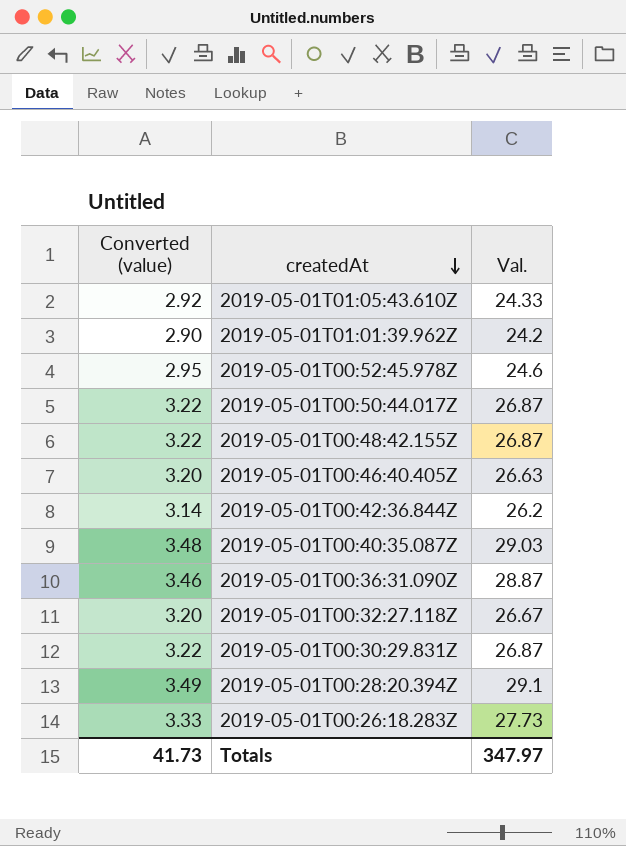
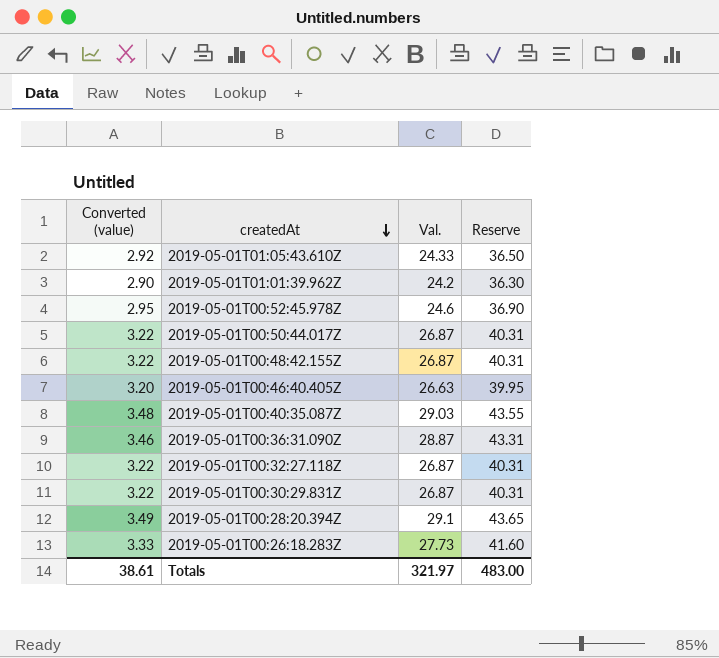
column Reserve | formula: none -> [Val.] * 1.5
row 2019-05-01T00:42:36.844Z: 3.14 | 26.2 -> none
2019-05-01T00:32:27.118Z | Converted (value): 3.20 -> 3.22
2019-05-01T00:32:27.118Z | Val.: 26.67 -> 26.87
Totals | Converted (value): 41.73 -> 38.61
Totals | Val.: 347.97 -> 321.97

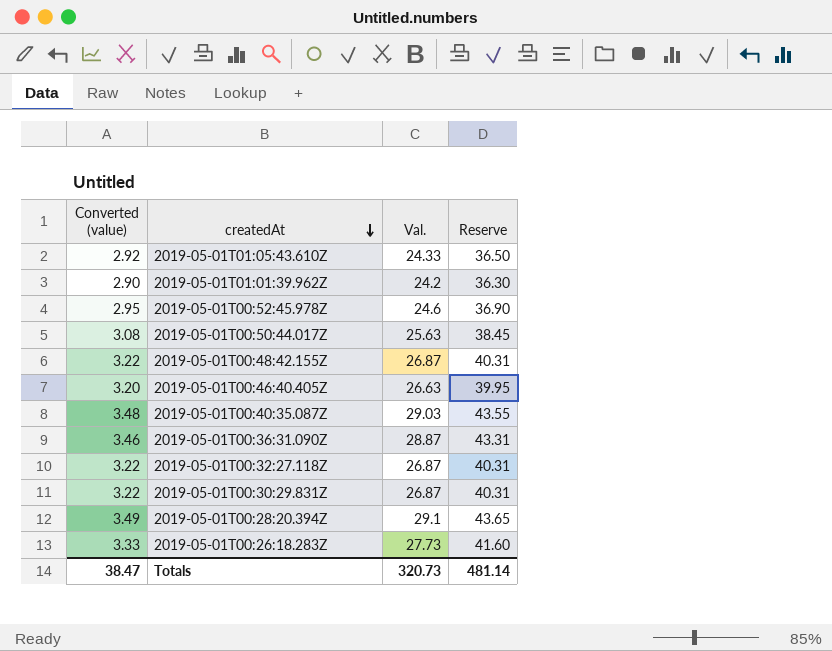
2019-05-01T00:50:44.017Z | Converted (value): 3.22 -> 3.08
2019-05-01T00:50:44.017Z | Val.: 26.87 -> 25.63
2019-05-01T00:50:44.017Z | Reserve: 40.31 -> 38.45
Totals | Converted (value): 38.61 -> 38.47
Totals | Val.: 321.97 -> 320.73
Totals | Reserve: 483.00 -> 481.14

